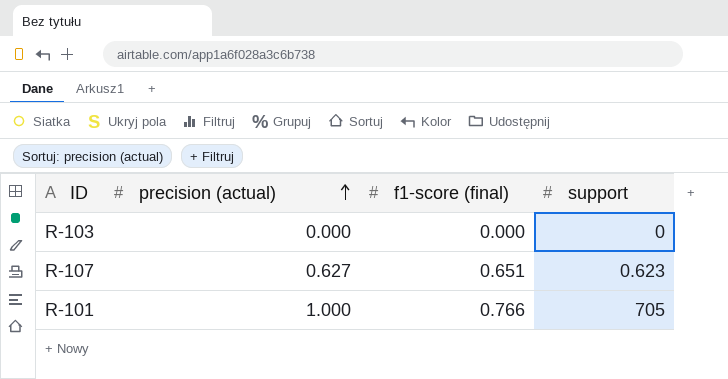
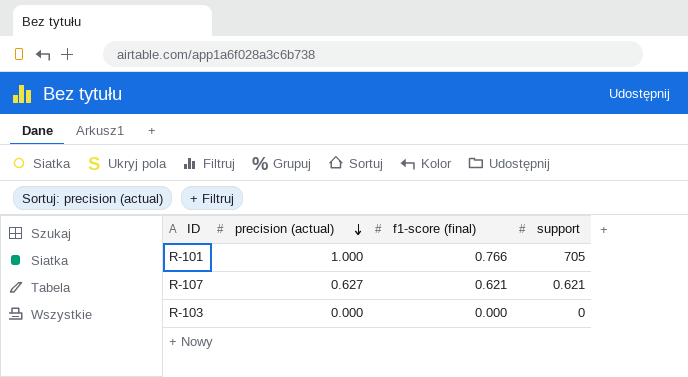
row order: precision (actual) ascending -> precision (actual) descending
R-107 | f1-score (final): 0.651 -> 0.621
R-107 | support: 0.623 -> 0.621

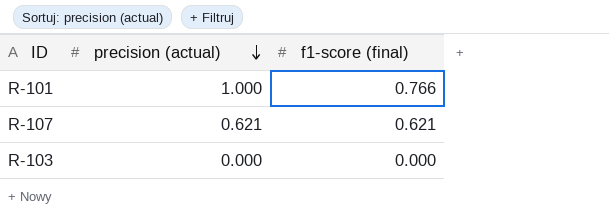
column support | position: 4 -> none
R-107 | precision (actual): 0.627 -> 0.621

